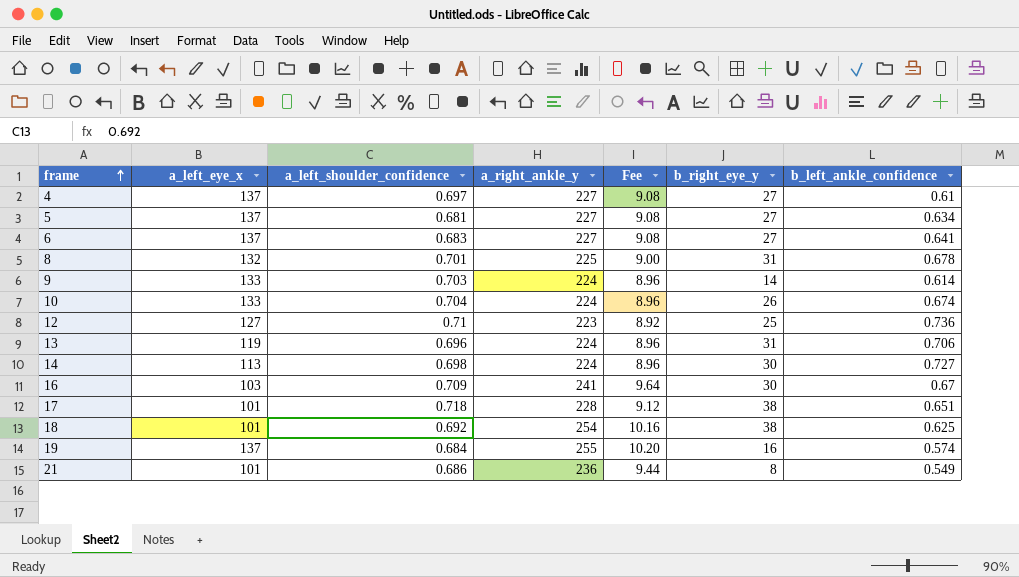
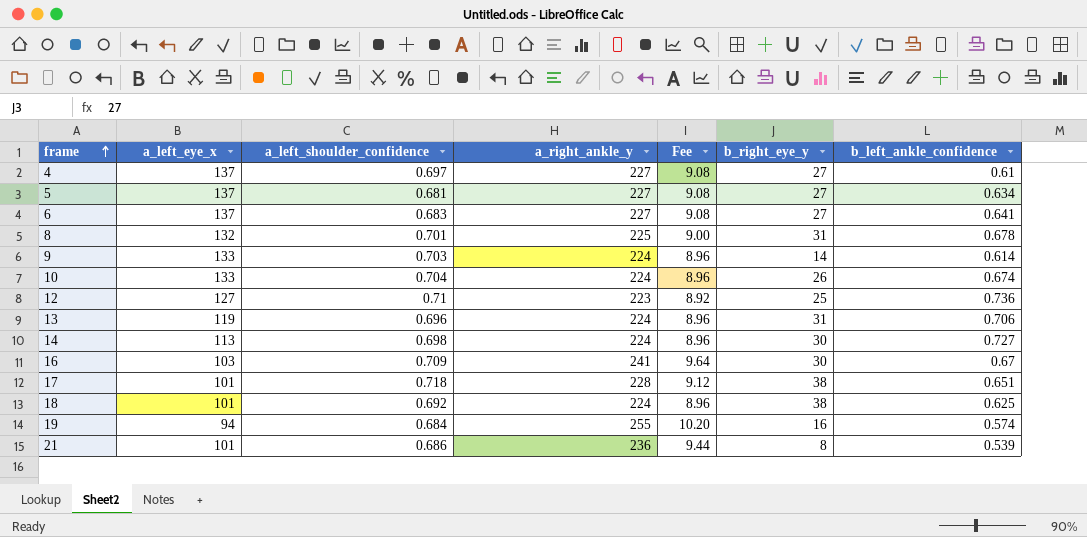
18 | a_right_ankle_y: 254 -> 224
18 | Fee: 10.16 -> 8.96
19 | a_left_eye_x: 137 -> 94
21 | b_left_ankle_confidence: 0.549 -> 0.539

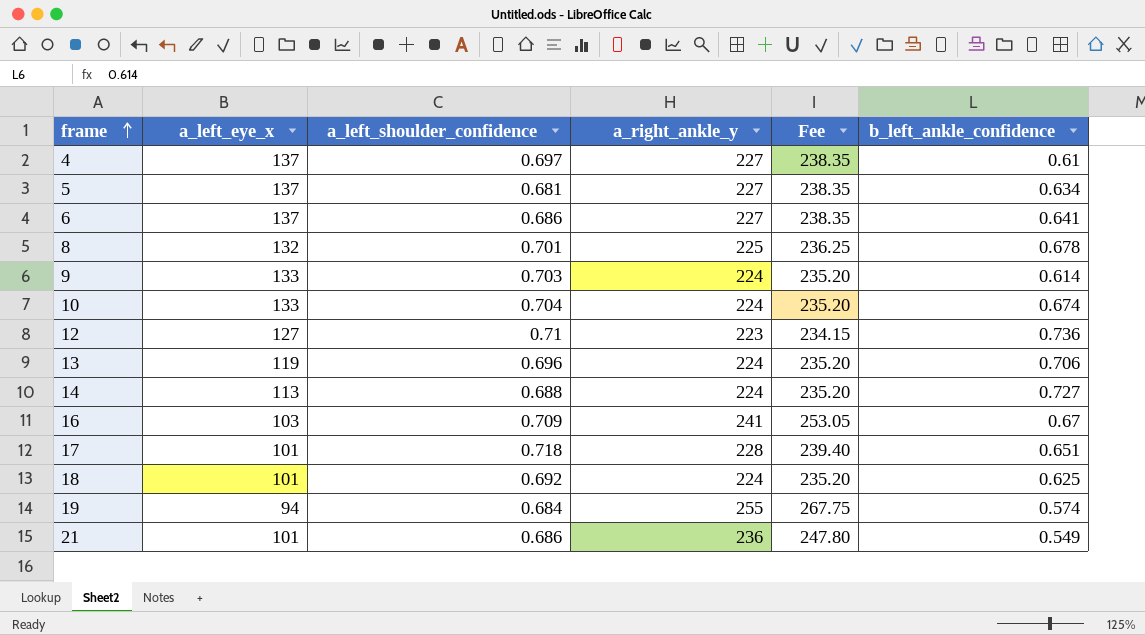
column b_right_eye_y | position: 6 -> none
column Fee | formula: [a_right_ankle_y] * 0.04 -> [a_right_ankle_y] * 1.05
6 | a_left_shoulder_confidence: 0.683 -> 0.686
14 | a_left_shoulder_confidence: 0.698 -> 0.688
21 | b_left_ankle_confidence: 0.539 -> 0.549

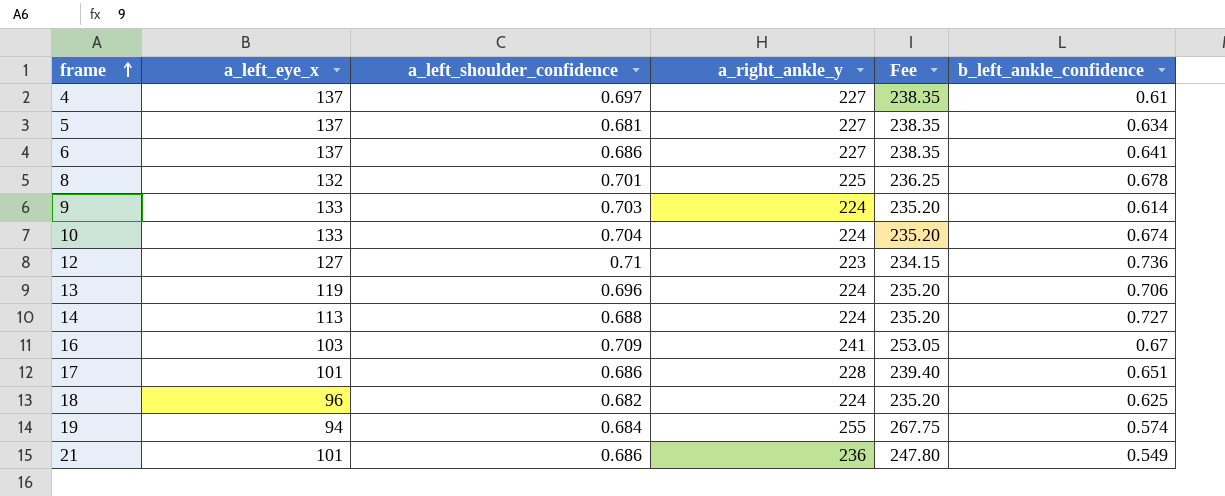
17 | a_left_shoulder_confidence: 0.718 -> 0.686
18 | a_left_eye_x: 101 -> 96
18 | a_left_shoulder_confidence: 0.692 -> 0.682

